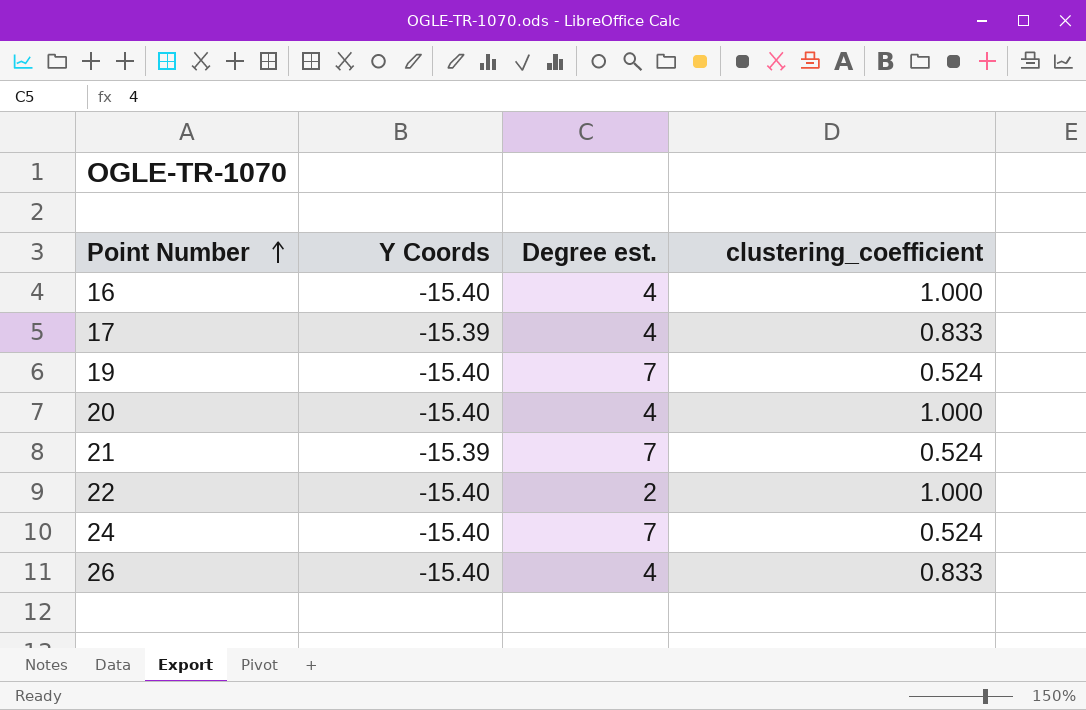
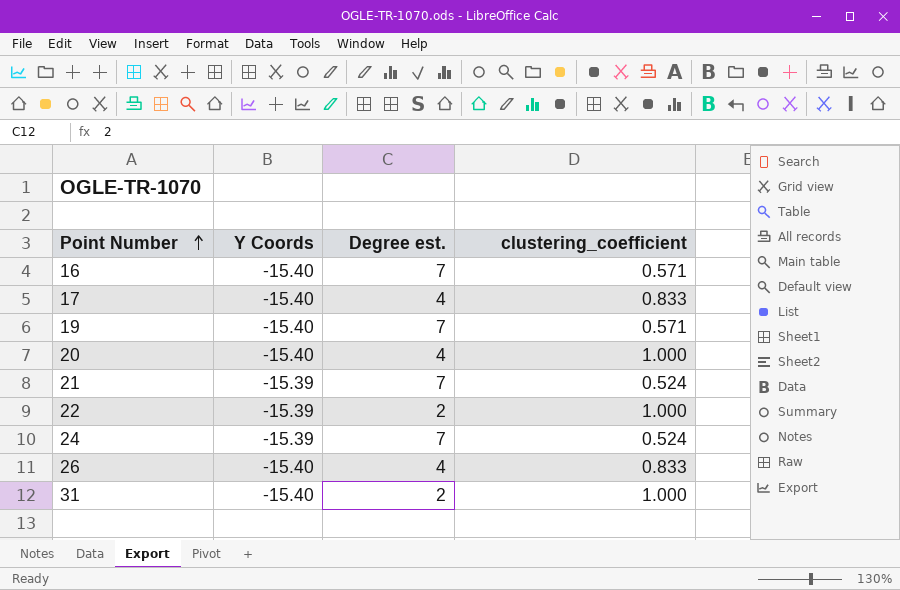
16 | Degree est.: 4 -> 7
16 | clustering_coefficient: 1.000 -> 0.571
17 | Y Coords: -15.39 -> -15.40
19 | clustering_coefficient: 0.524 -> 0.571
22 | Y Coords: -15.40 -> -15.39
24 | Y Coords: -15.40 -> -15.39
row 31: none -> -15.40 | 2 | 1.000

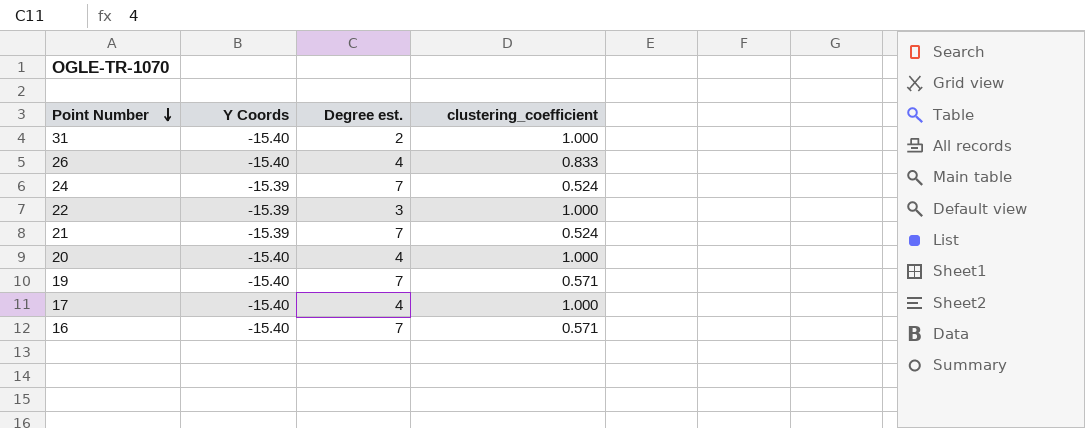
row order: Point Number ascending -> Point Number descending
22 | Degree est.: 2 -> 3
17 | clustering_coefficient: 0.833 -> 1.000

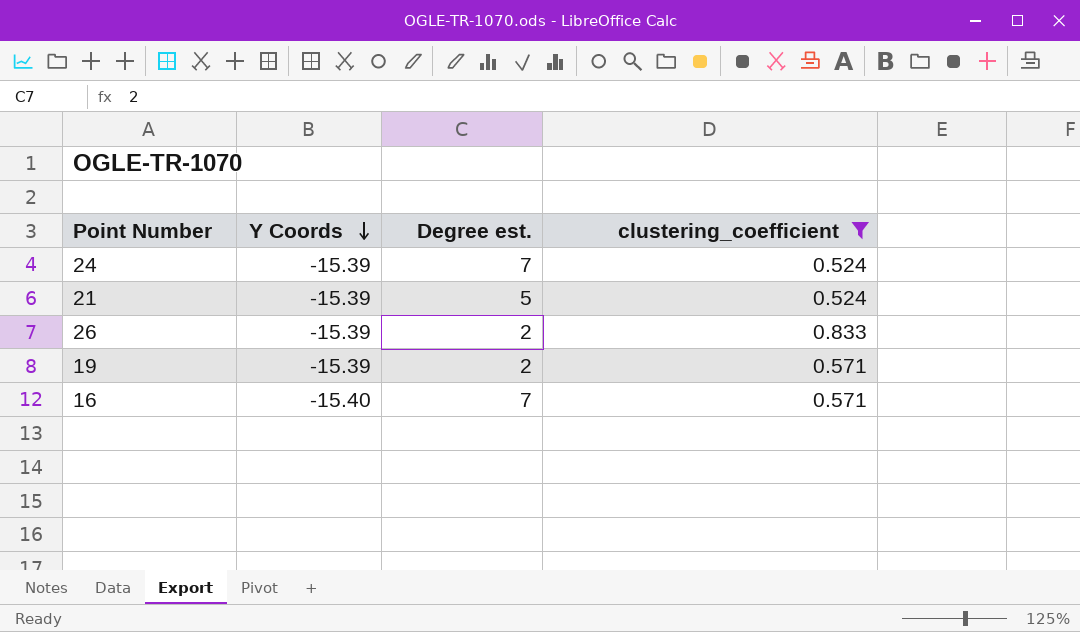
filter: none -> clustering_coefficient != 1.000
row order: Point Number descending -> Y Coords descending
21 | Degree est.: 7 -> 5
26 | Y Coords: -15.40 -> -15.39
26 | Degree est.: 4 -> 2
19 | Y Coords: -15.40 -> -15.39
19 | Degree est.: 7 -> 2

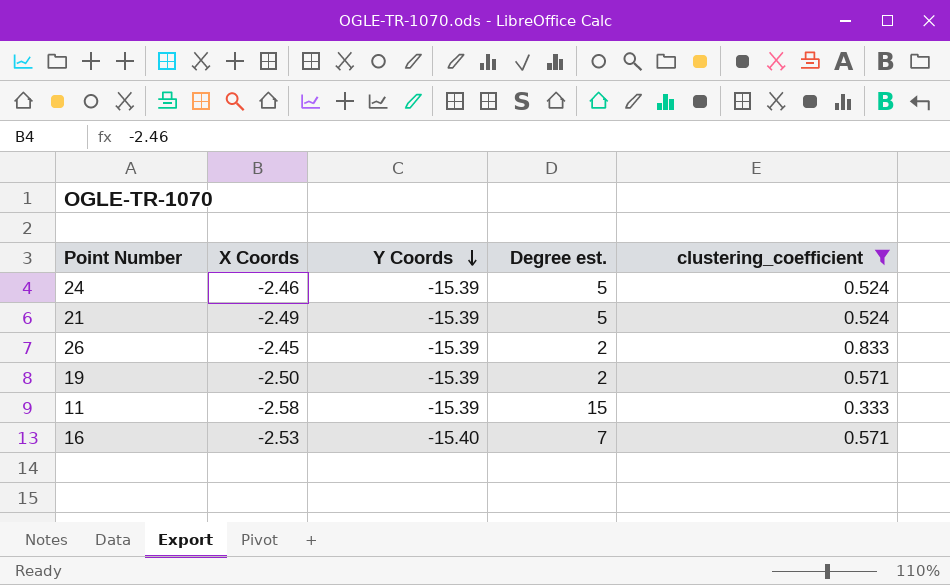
column X Coords | position: none -> 2
24 | Degree est.: 7 -> 5
row 11: none -> -2.58 | -15.39 | 15 | 0.333

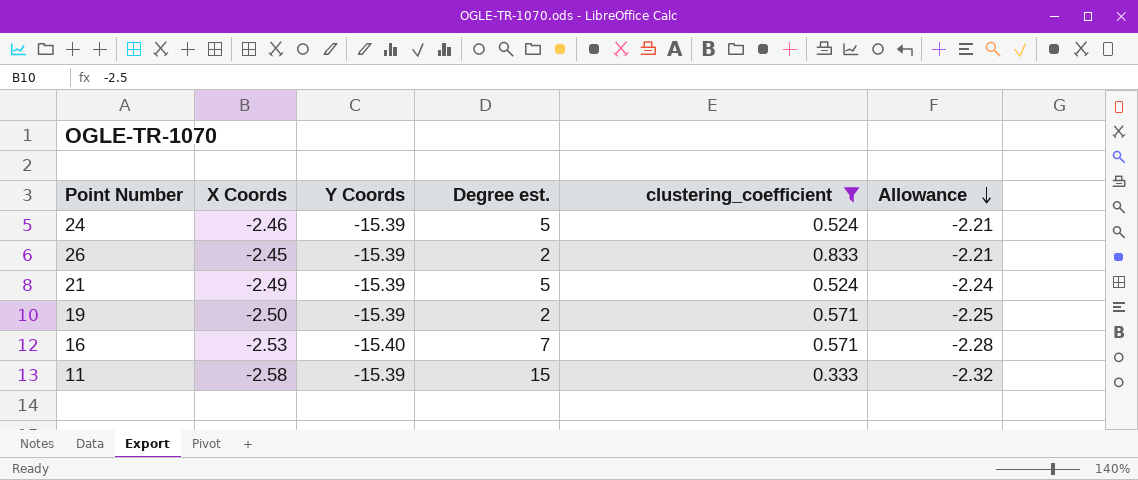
row order: Y Coords descending -> Allowance descending
column Allowance | formula: none -> [X Coords] * 0.9

